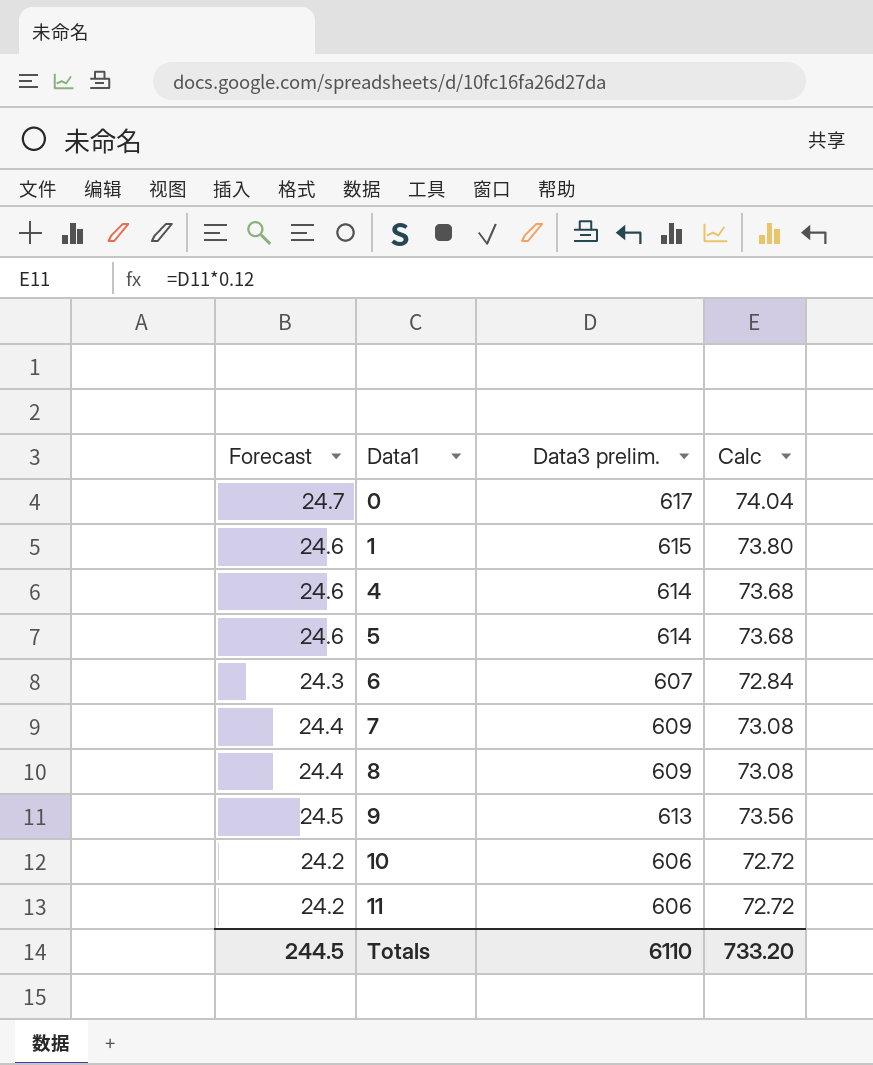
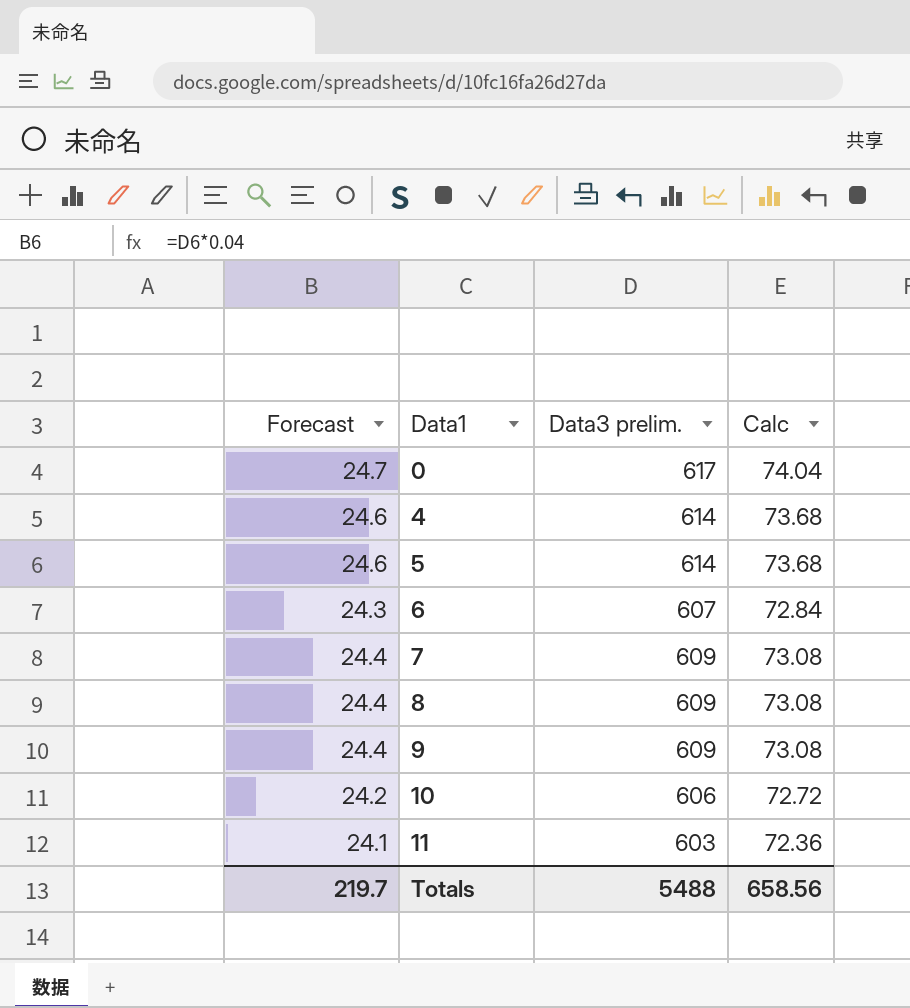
row 1: 24.6 | 615 | 73.80 -> none
9 | Forecast: 24.5 -> 24.4
9 | Data3 prelim.: 613 -> 609
9 | Calc: 73.56 -> 73.08
11 | Forecast: 24.2 -> 24.1
11 | Data3 prelim.: 606 -> 603
11 | Calc: 72.72 -> 72.36
Totals | Forecast: 244.5 -> 219.7
Totals | Data3 prelim.: 6110 -> 5488
Totals | Calc: 733.20 -> 658.56

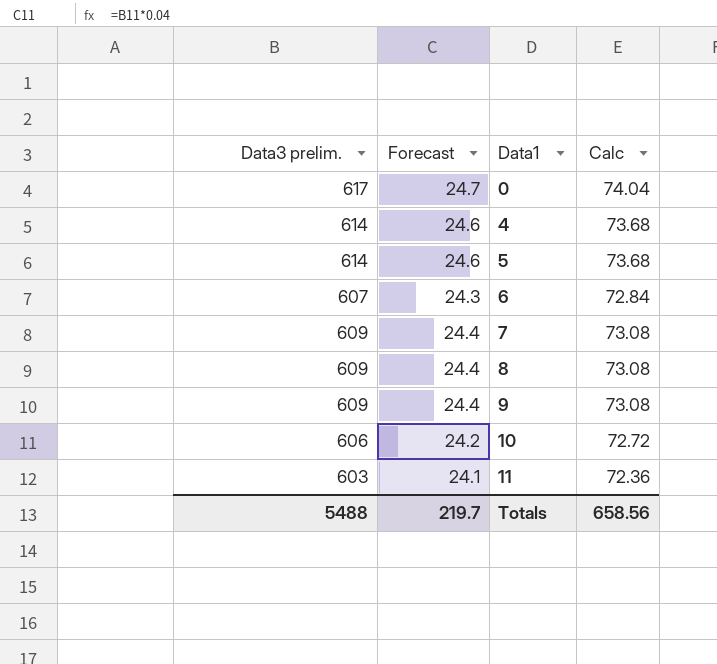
column Data3 prelim. | position: 3 -> 1

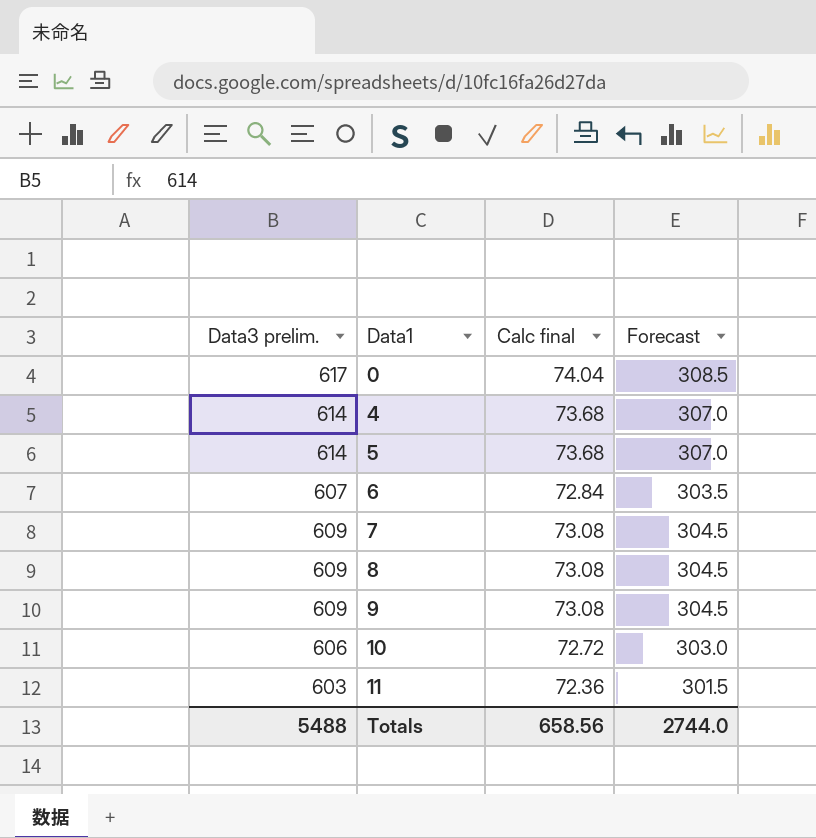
column name: Calc -> Calc final
column Forecast | formula: [Data3 prelim.] * 0.04 -> [Data3 prelim.] * 0.5
column Forecast | position: 2 -> 4
Totals | Forecast: 219.7 -> 2744.0

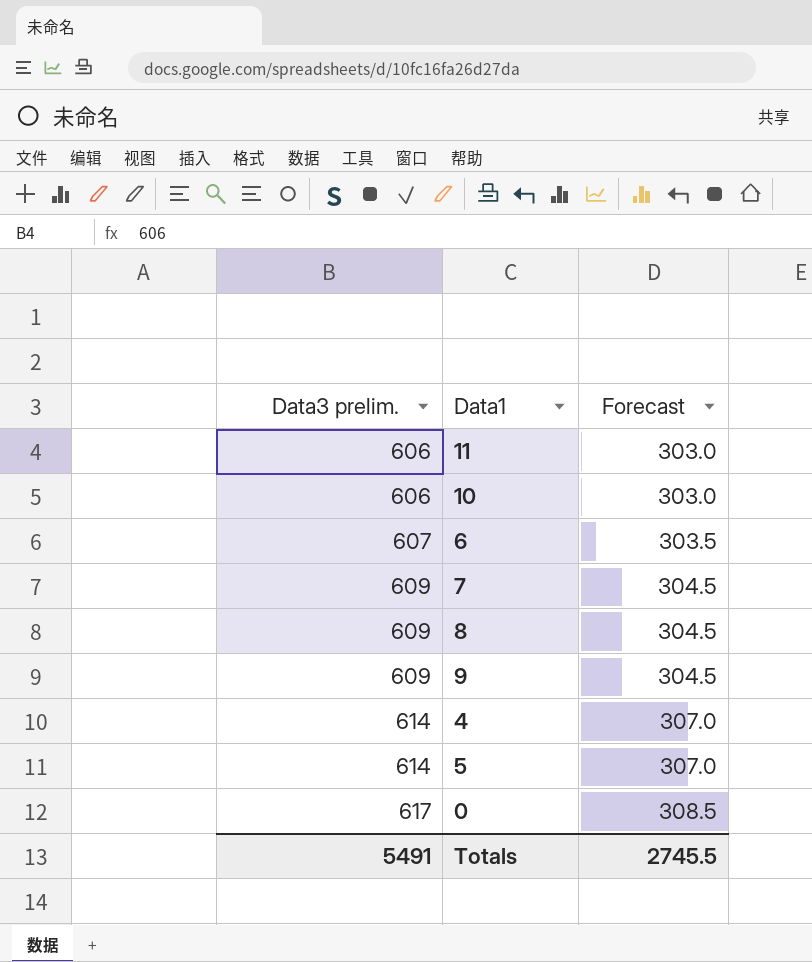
row order: Data1 ascending -> Data3 prelim. ascending
column Calc final | formula: [Data3 prelim.] * 0.12 -> none
11 | Data3 prelim.: 603 -> 606
11 | Forecast: 301.5 -> 303.0
Totals | Data3 prelim.: 5488 -> 5491
Totals | Forecast: 2744.0 -> 2745.5

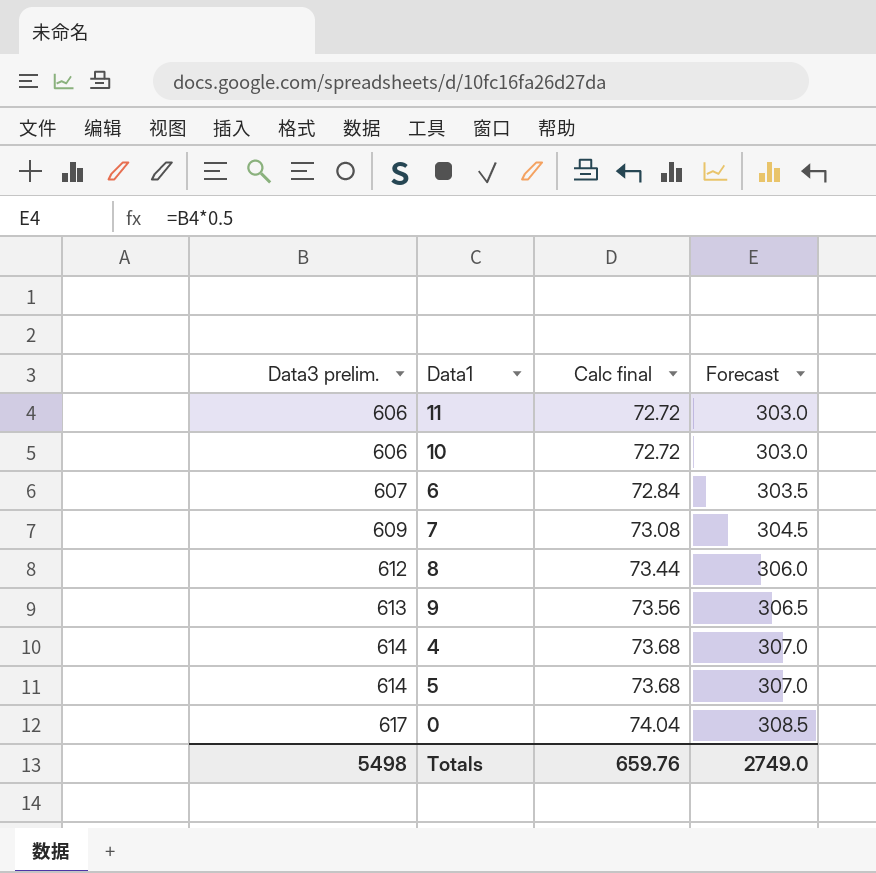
column Calc final | formula: none -> [Data3 prelim.] * 0.12
8 | Data3 prelim.: 609 -> 612
8 | Forecast: 304.5 -> 306.0
9 | Data3 prelim.: 609 -> 613
9 | Forecast: 304.5 -> 306.5
Totals | Data3 prelim.: 5491 -> 5498
Totals | Forecast: 2745.5 -> 2749.0

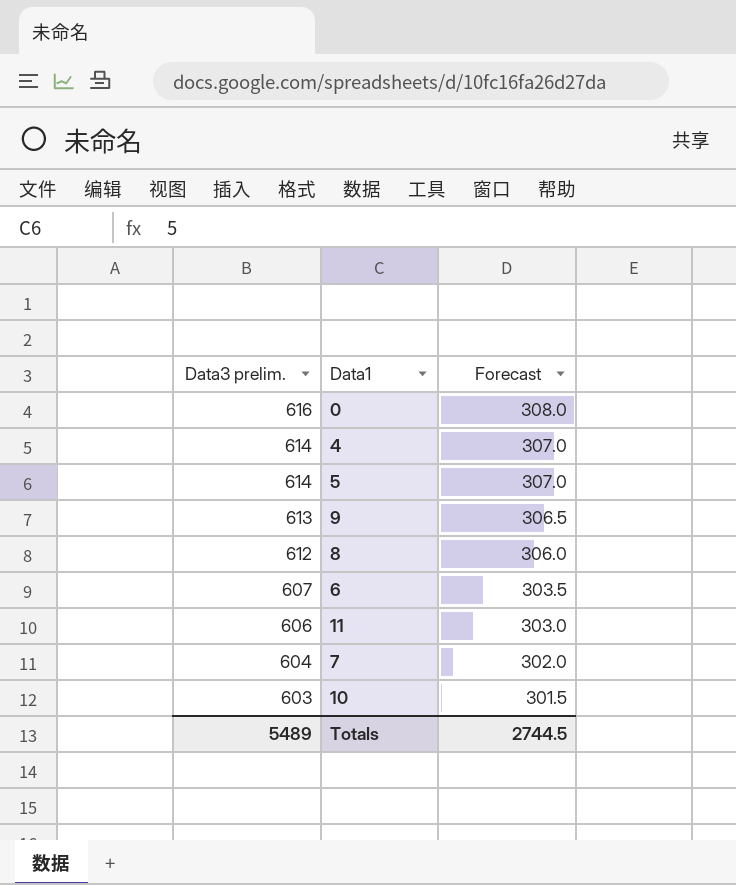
row order: Data3 prelim. ascending -> Data3 prelim. descending
column Calc final | formula: [Data3 prelim.] * 0.12 -> none
0 | Data3 prelim.: 617 -> 616
0 | Forecast: 308.5 -> 308.0
7 | Data3 prelim.: 609 -> 604
7 | Forecast: 304.5 -> 302.0
10 | Data3 prelim.: 606 -> 603
10 | Forecast: 303.0 -> 301.5
Totals | Data3 prelim.: 5498 -> 5489
Totals | Forecast: 2749.0 -> 2744.5

